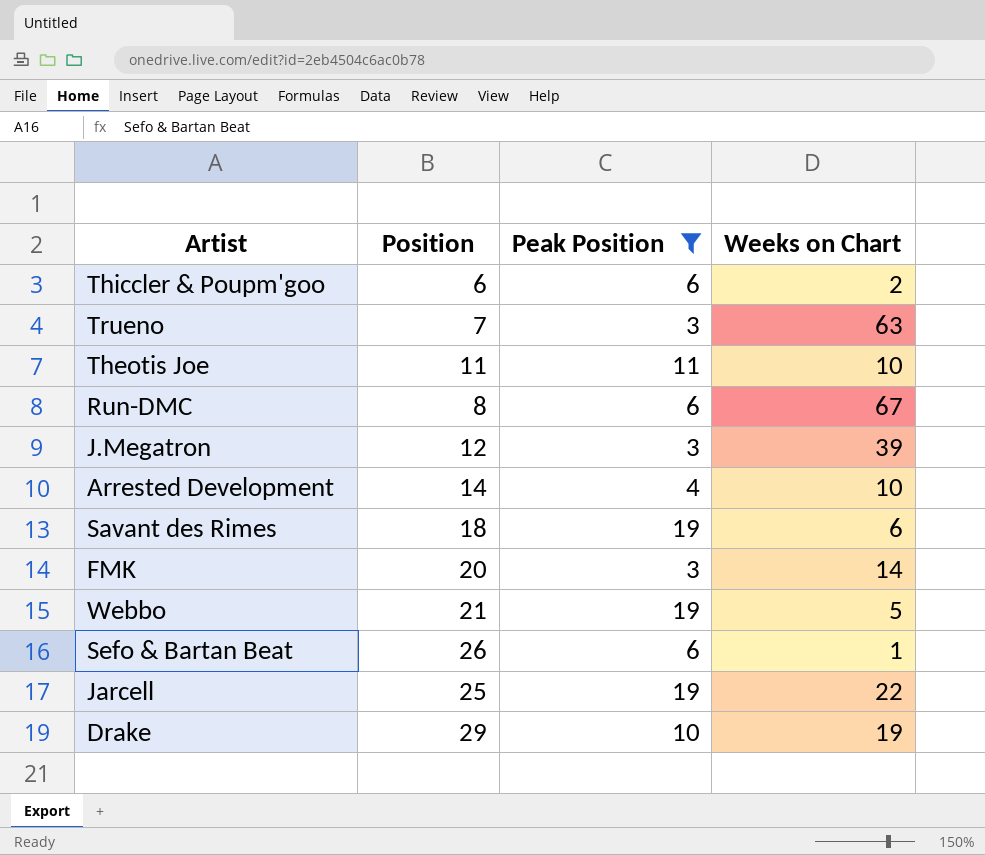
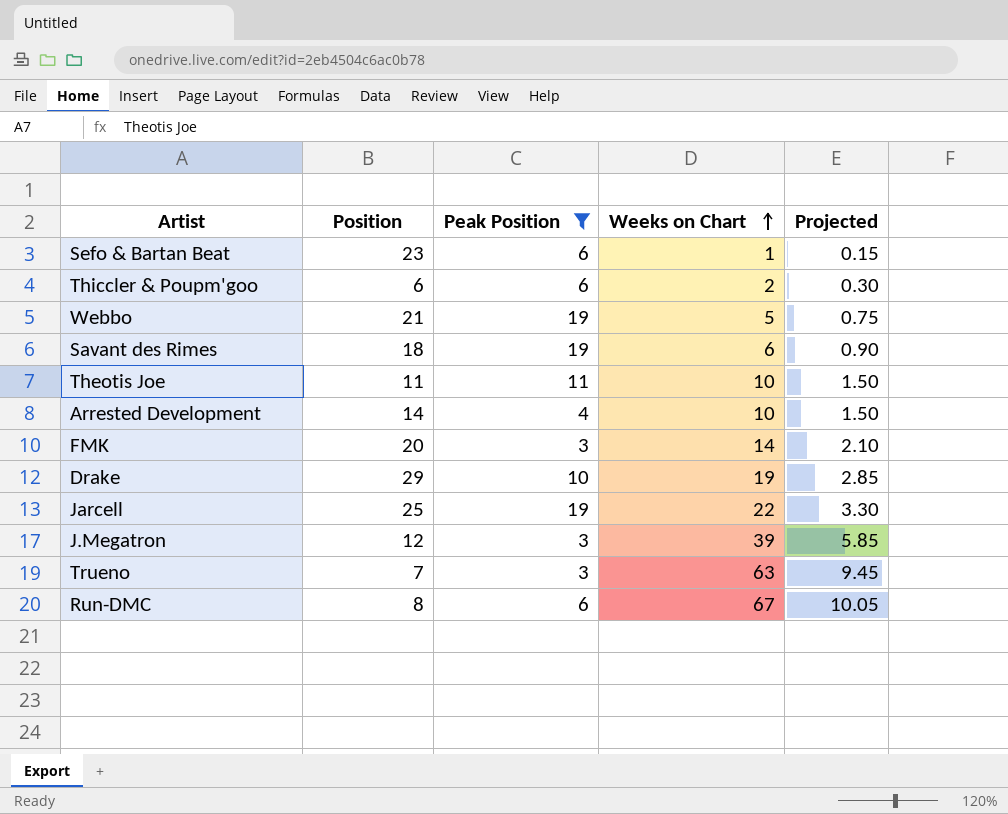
row order: none -> Weeks on Chart ascending
column Projected | formula: none -> [Weeks on Chart] * 0.15
Sefo & Bartan Beat | Position: 26 -> 23

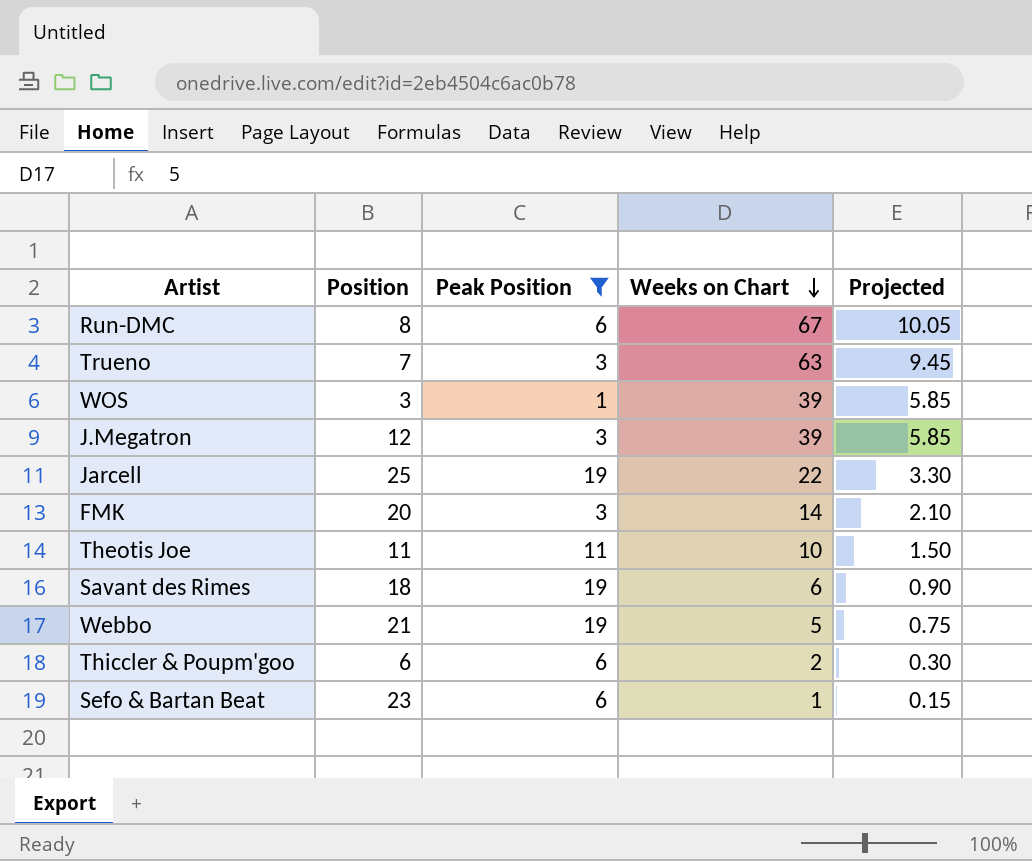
row order: Weeks on Chart ascending -> Weeks on Chart descending
row Arrested Development: 14 | 4 | 10 | 1.50 -> none
row Drake: 29 | 10 | 19 | 2.85 -> none
row WOS: none -> 3 | 1 | 39 | 5.85

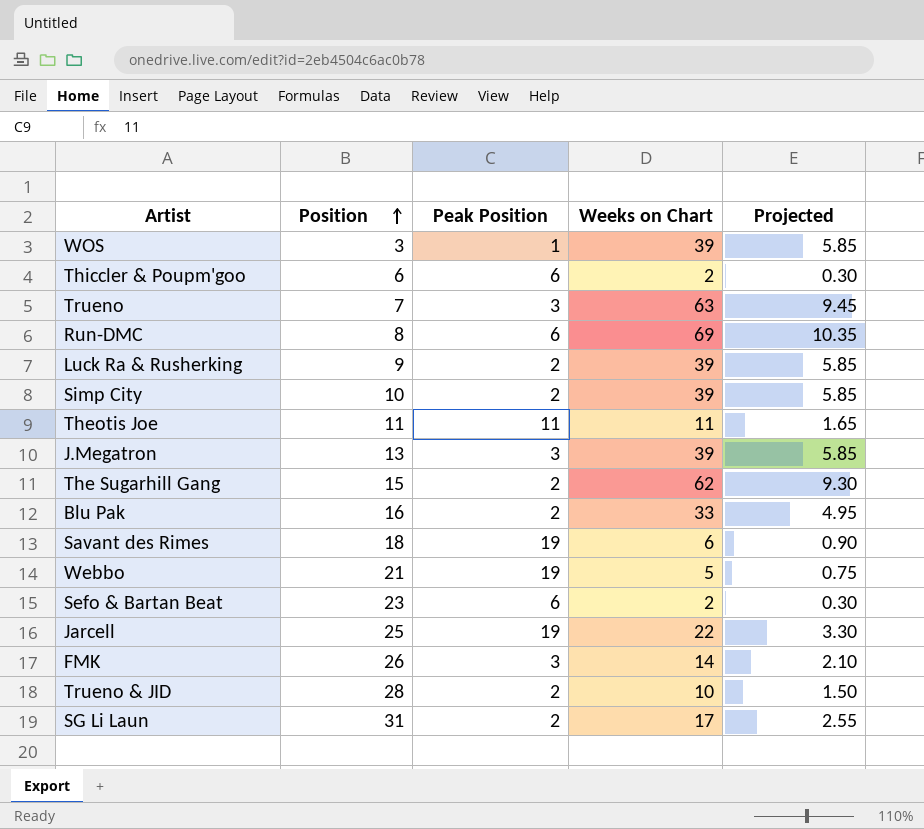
filter: Peak Position != 2 -> none
row order: Weeks on Chart descending -> Position ascending
Run-DMC | Weeks on Chart: 67 -> 69
Run-DMC | Projected: 10.05 -> 10.35
Theotis Joe | Weeks on Chart: 10 -> 11
Theotis Joe | Projected: 1.50 -> 1.65
J.Megatron | Position: 12 -> 13
Sefo & Bartan Beat | Weeks on Chart: 1 -> 2
Sefo & Bartan Beat | Projected: 0.15 -> 0.30
FMK | Position: 20 -> 26

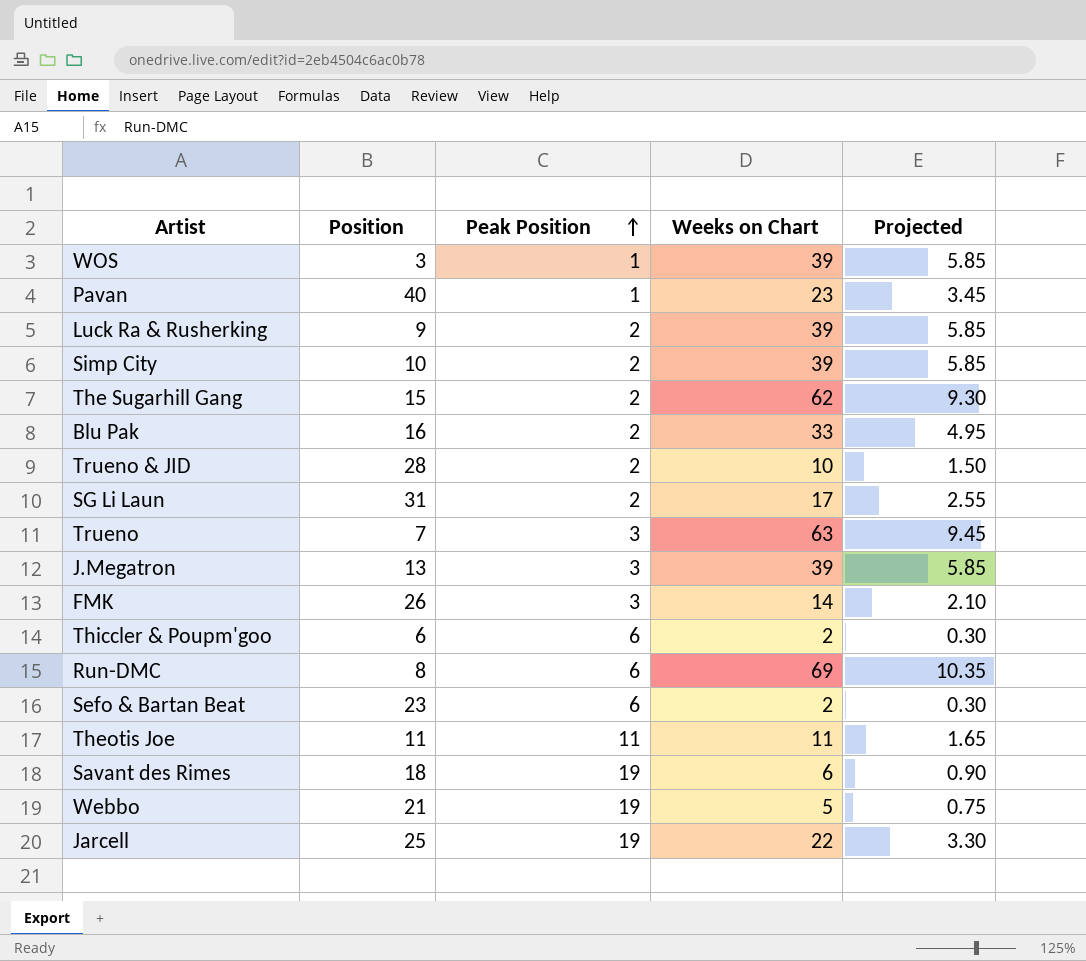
row order: Position ascending -> Peak Position ascending
row Pavan: none -> 40 | 1 | 23 | 3.45

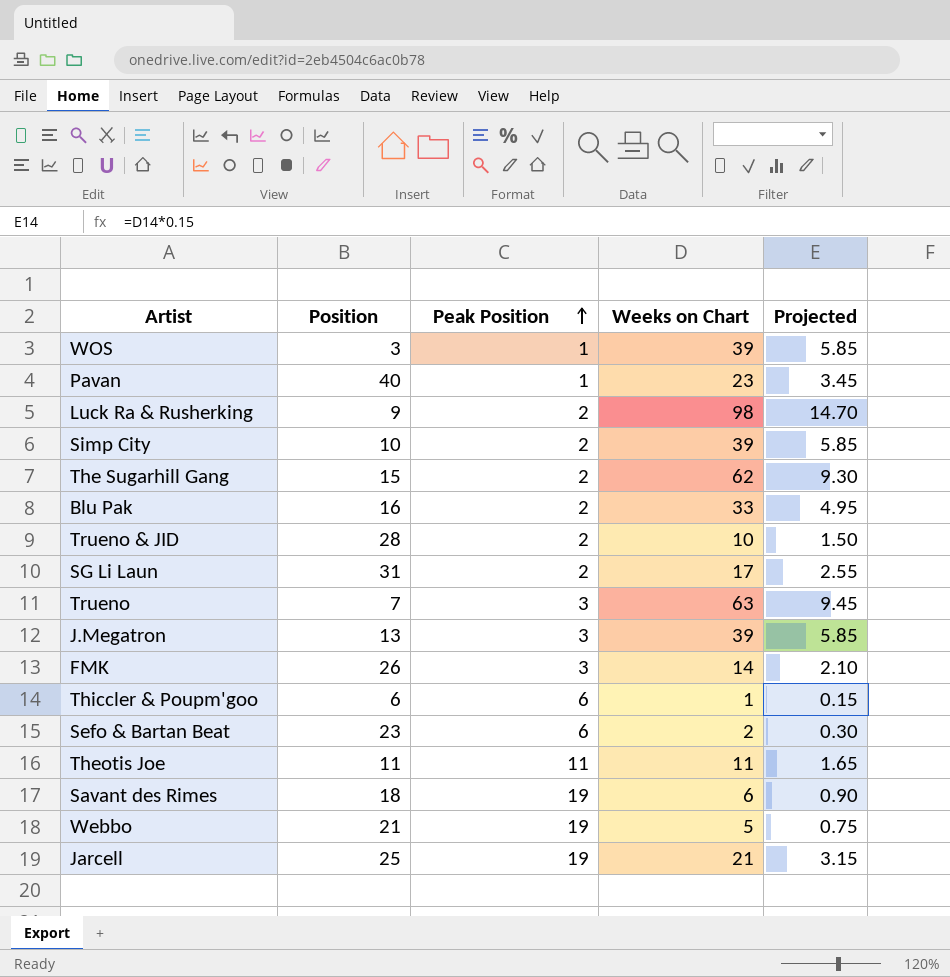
row Run-DMC: 8 | 6 | 69 | 10.35 -> none
Luck Ra & Rusherking | Weeks on Chart: 39 -> 98
Luck Ra & Rusherking | Projected: 5.85 -> 14.70
Thiccler & Poupm'goo | Weeks on Chart: 2 -> 1
Thiccler & Poupm'goo | Projected: 0.30 -> 0.15
Jarcell | Weeks on Chart: 22 -> 21
Jarcell | Projected: 3.30 -> 3.15

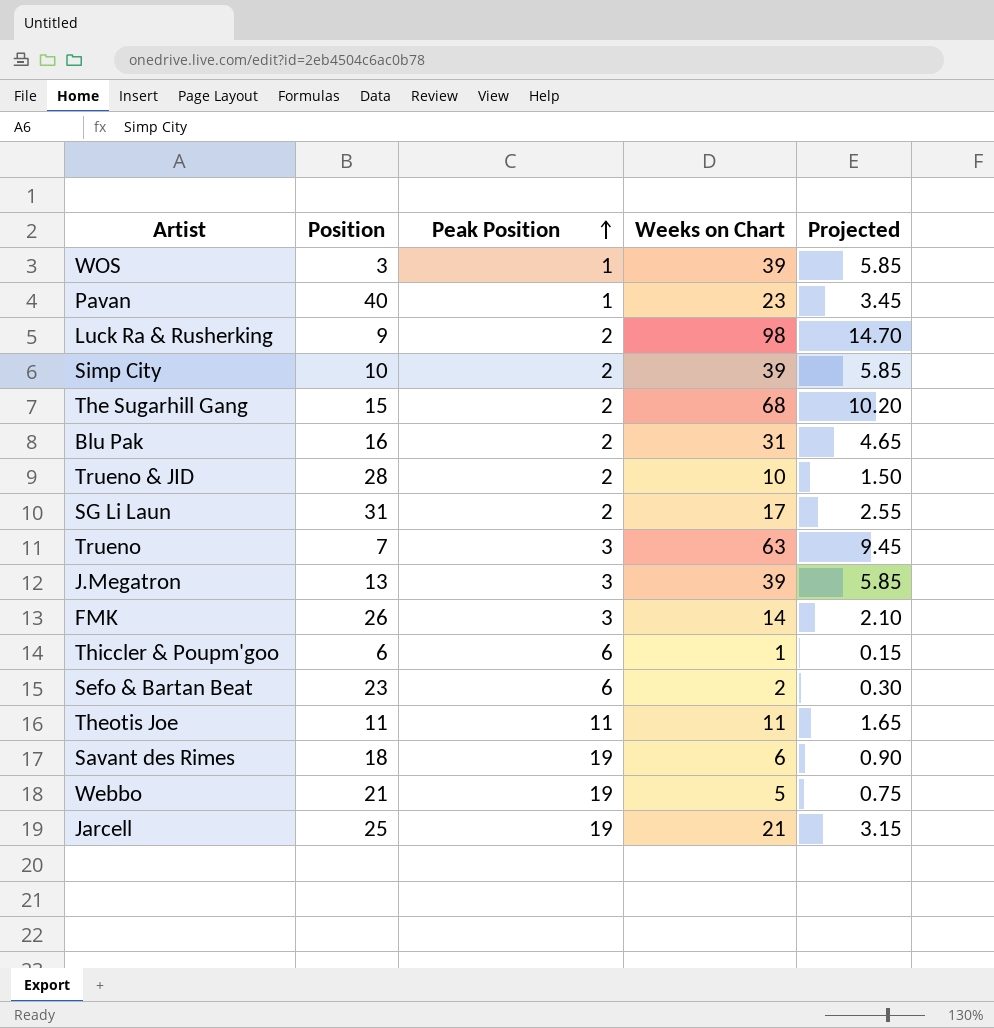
The Sugarhill Gang | Weeks on Chart: 62 -> 68
The Sugarhill Gang | Projected: 9.30 -> 10.20
Blu Pak | Weeks on Chart: 33 -> 31
Blu Pak | Projected: 4.95 -> 4.65

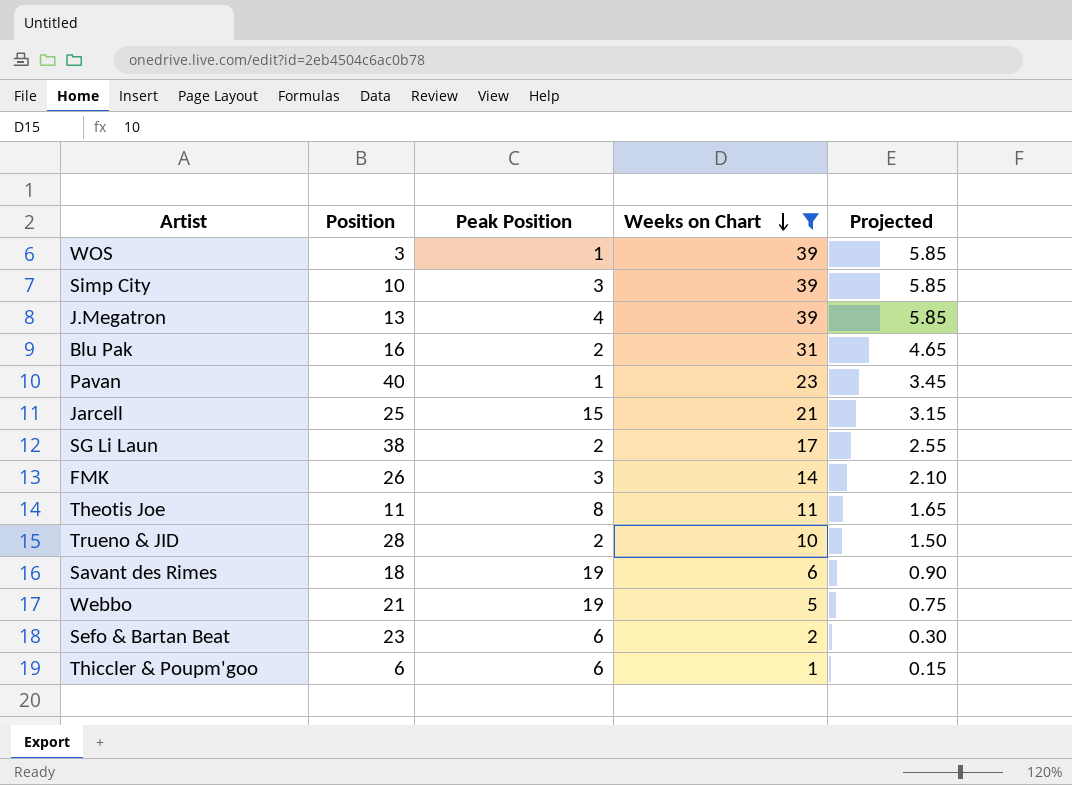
filter: none -> Weeks on Chart <= 39
row order: Peak Position ascending -> Weeks on Chart descending
Simp City | Peak Position: 2 -> 3
J.Megatron | Peak Position: 3 -> 4
Jarcell | Peak Position: 19 -> 15
SG Li Laun | Position: 31 -> 38
Theotis Joe | Peak Position: 11 -> 8

